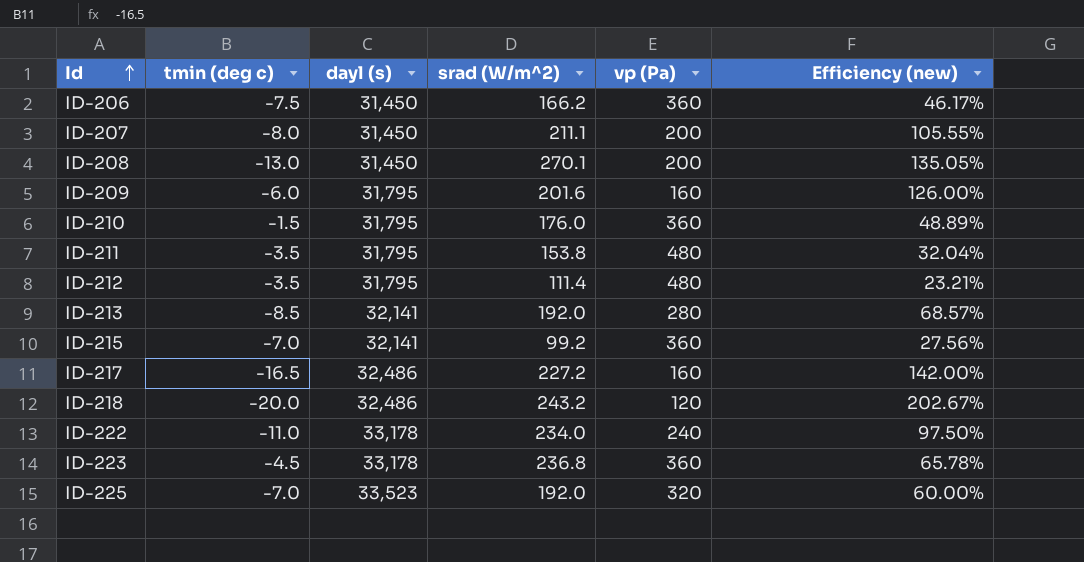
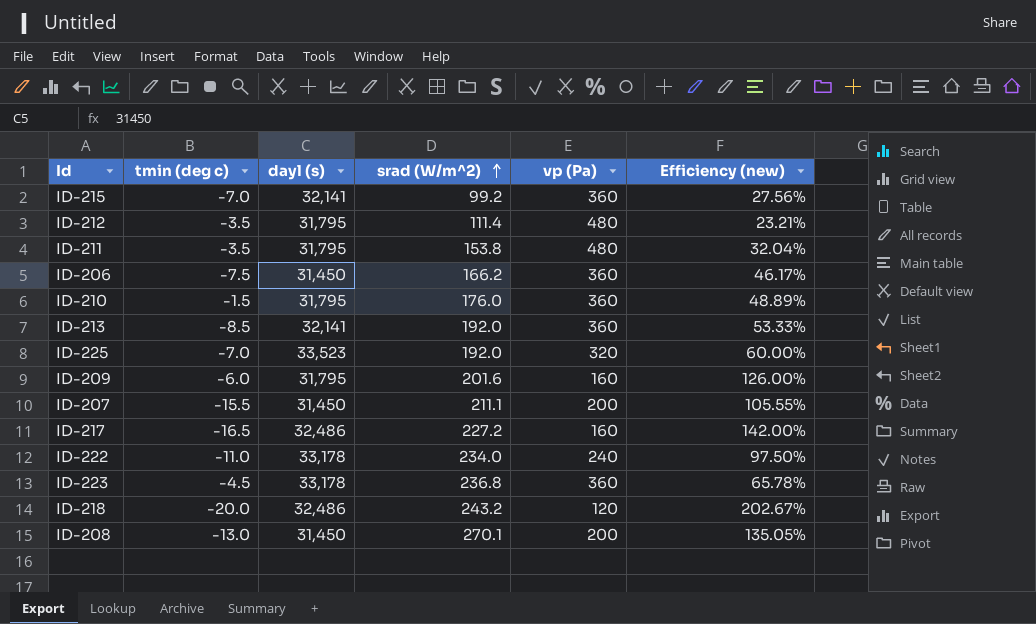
row order: Id ascending -> srad (W/m^2) ascending
ID-213 | vp (Pa): 280 -> 360
ID-213 | Efficiency (new): 68.57% -> 53.33%
ID-207 | tmin (deg c): -8.0 -> -15.5

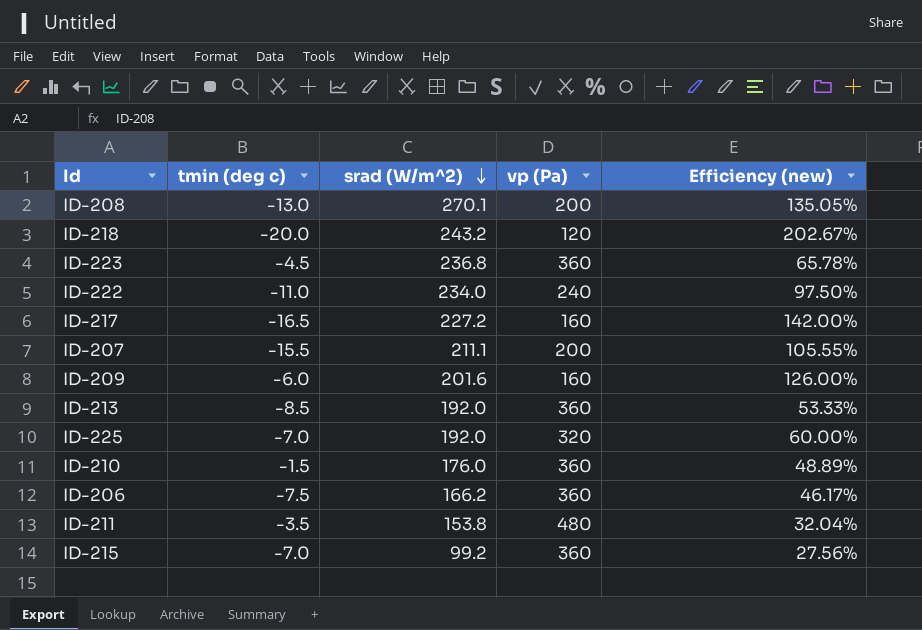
row order: srad (W/m^2) ascending -> srad (W/m^2) descending
column dayl (s) | position: 3 -> none
row ID-212: -3.5 | 31,795 | 111.4 | 480 | 23.21% -> none

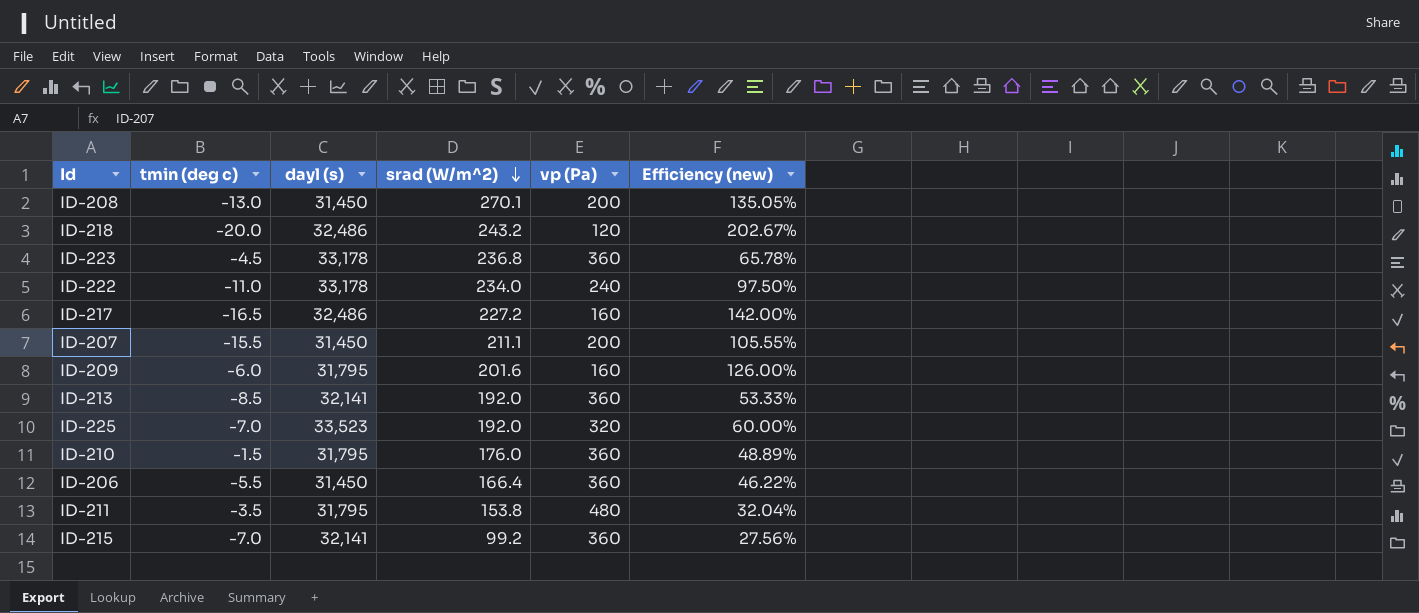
column dayl (s) | position: none -> 3
ID-206 | tmin (deg c): -7.5 -> -5.5
ID-206 | srad (W/m^2): 166.2 -> 166.4
ID-206 | Efficiency (new): 46.17% -> 46.22%

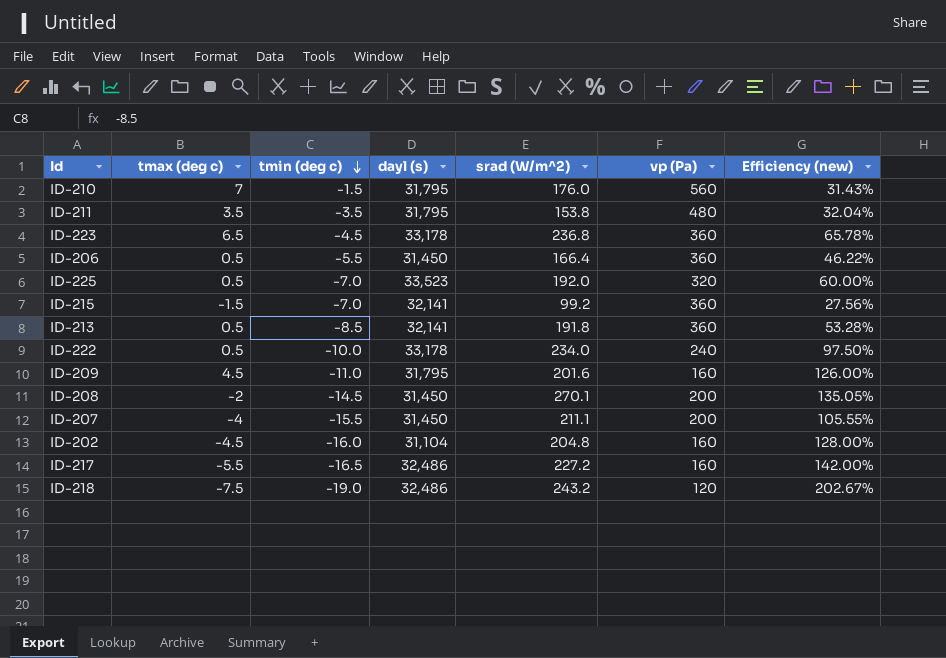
row order: srad (W/m^2) descending -> tmin (deg c) descending
column tmax (deg c) | position: none -> 2
ID-210 | vp (Pa): 360 -> 560
ID-210 | Efficiency (new): 48.89% -> 31.43%
ID-213 | srad (W/m^2): 192.0 -> 191.8
ID-213 | Efficiency (new): 53.33% -> 53.28%
ID-222 | tmin (deg c): -11.0 -> -10.0
ID-209 | tmin (deg c): -6.0 -> -11.0
ID-208 | tmin (deg c): -13.0 -> -14.5
row ID-202: none -> -4.5 | -16.0 | 31,104 | 204.8 | 160 | 128.00%
ID-218 | tmin (deg c): -20.0 -> -19.0

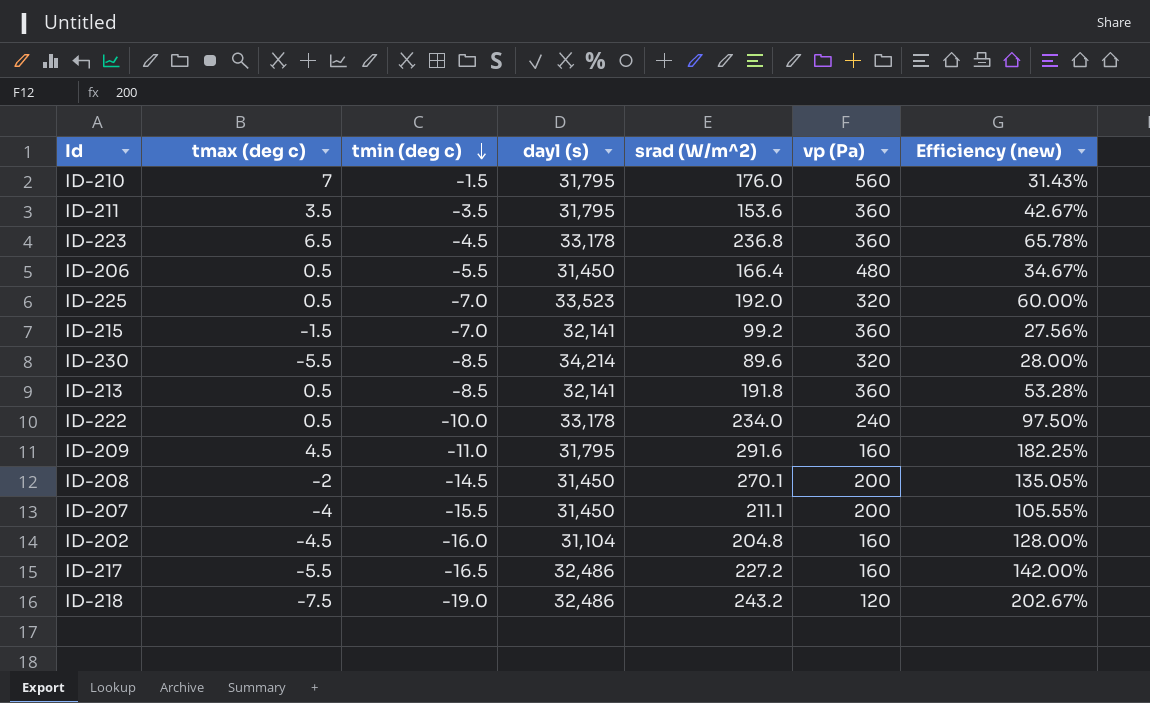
ID-211 | srad (W/m^2): 153.8 -> 153.6
ID-211 | vp (Pa): 480 -> 360
ID-211 | Efficiency (new): 32.04% -> 42.67%
ID-206 | vp (Pa): 360 -> 480
ID-206 | Efficiency (new): 46.22% -> 34.67%
row ID-230: none -> -5.5 | -8.5 | 34,214 | 89.6 | 320 | 28.00%
ID-209 | srad (W/m^2): 201.6 -> 291.6
ID-209 | Efficiency (new): 126.00% -> 182.25%

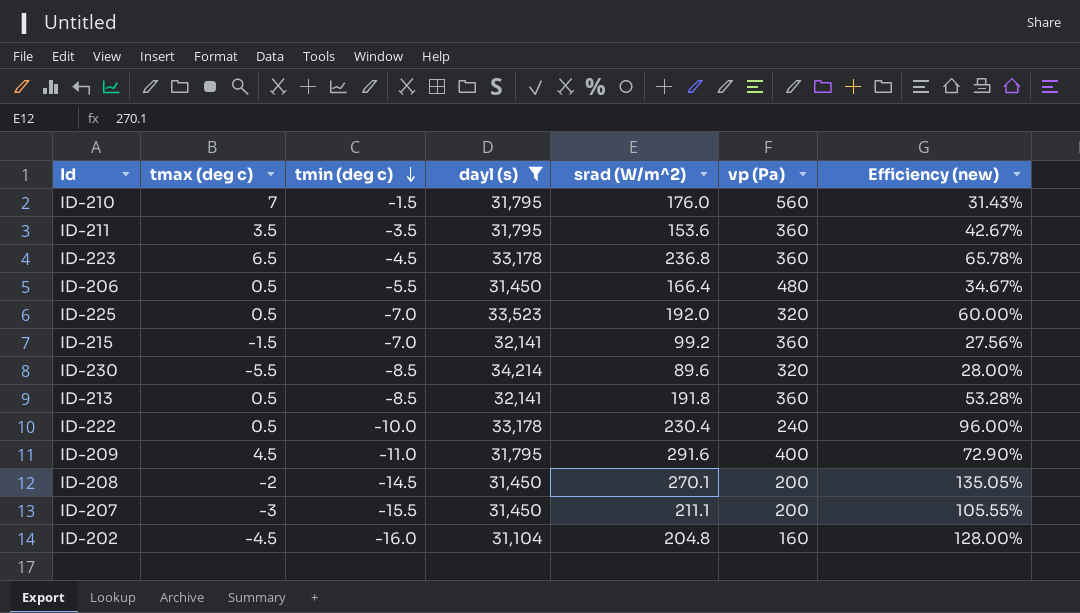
filter: none -> dayl (s) != 32,486
ID-222 | srad (W/m^2): 234.0 -> 230.4
ID-222 | Efficiency (new): 97.50% -> 96.00%
ID-209 | vp (Pa): 160 -> 400
ID-209 | Efficiency (new): 182.25% -> 72.90%
ID-207 | tmax (deg c): -4 -> -3

